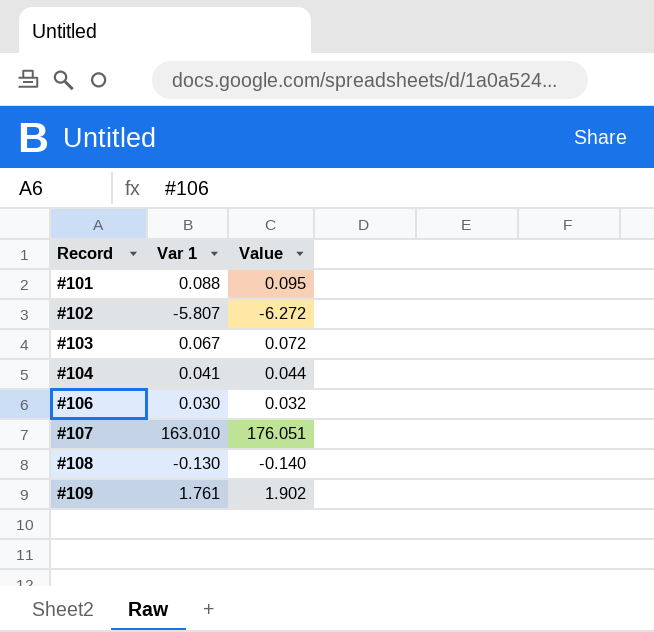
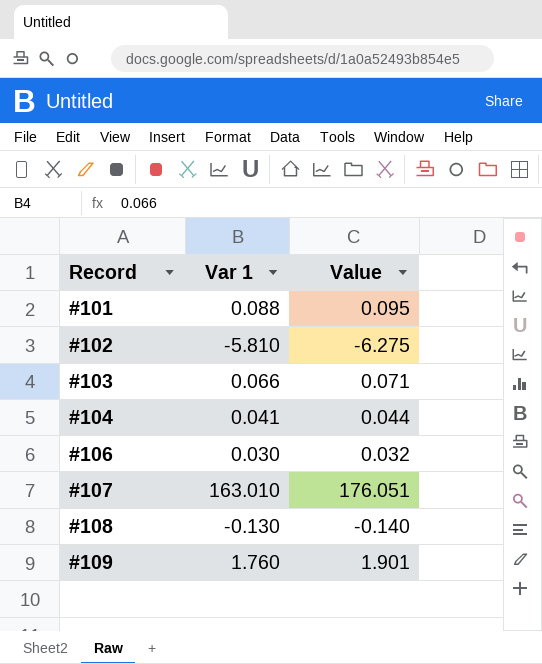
#102 | Var 1: -5.807 -> -5.810
#102 | Value: -6.272 -> -6.275
#103 | Var 1: 0.067 -> 0.066
#103 | Value: 0.072 -> 0.071
#109 | Var 1: 1.761 -> 1.760
#109 | Value: 1.902 -> 1.901

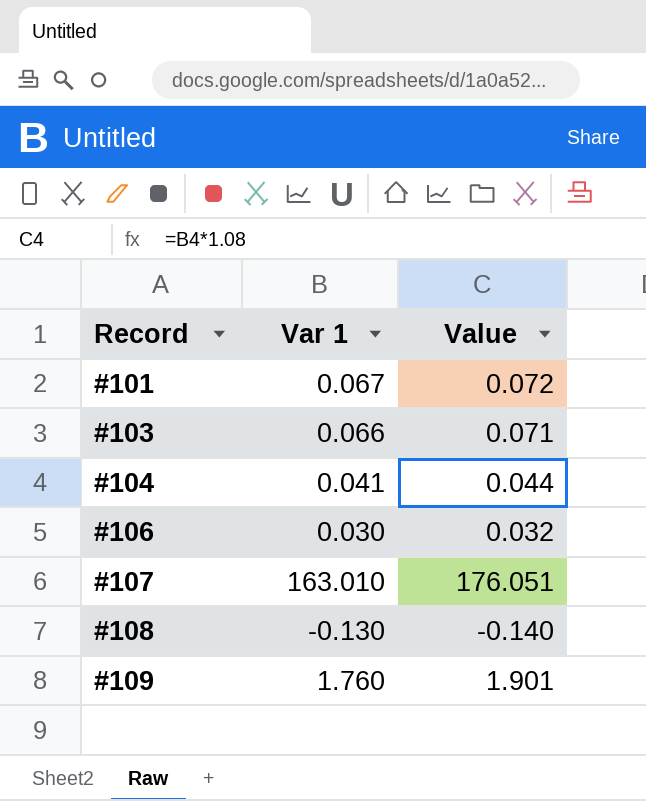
row #102: -5.810 | -6.275 -> none
#101 | Var 1: 0.088 -> 0.067
#101 | Value: 0.095 -> 0.072

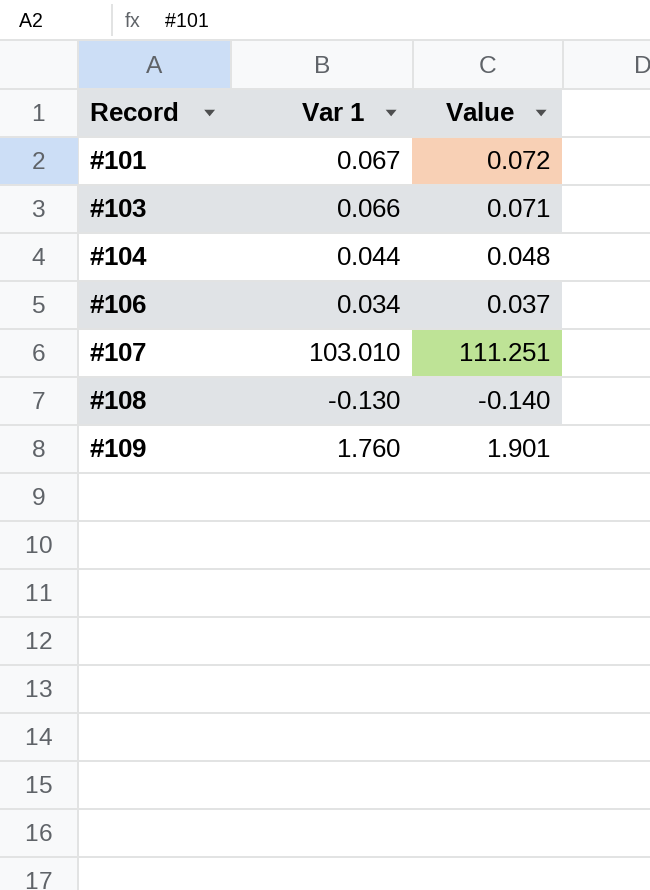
#104 | Var 1: 0.041 -> 0.044
#104 | Value: 0.044 -> 0.048
#106 | Var 1: 0.030 -> 0.034
#106 | Value: 0.032 -> 0.037
#107 | Var 1: 163.010 -> 103.010
#107 | Value: 176.051 -> 111.251

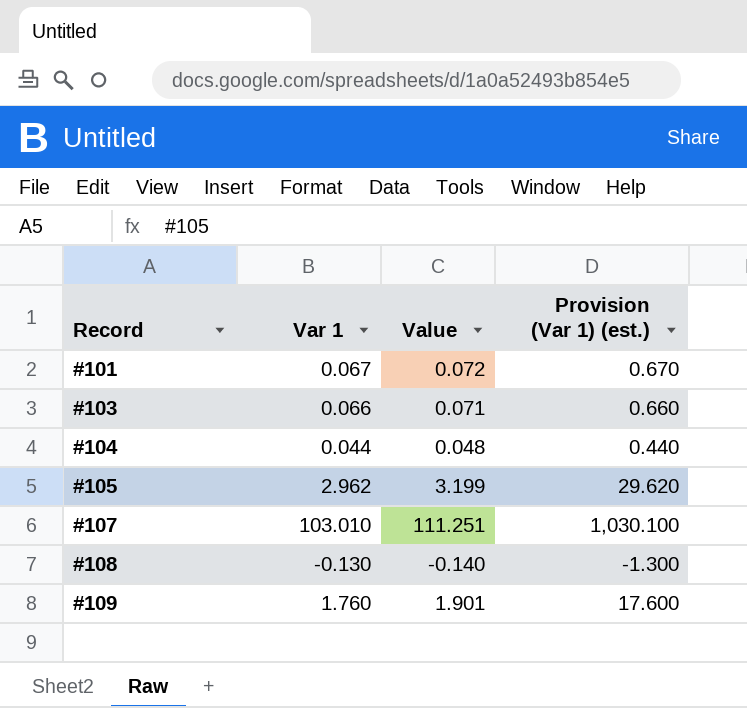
column Provision (Var 1) (est.) | formula: none -> [Var 1] * 10
row #106: 0.034 | 0.037 -> none
row #105: none -> 2.962 | 3.199 | 29.620

